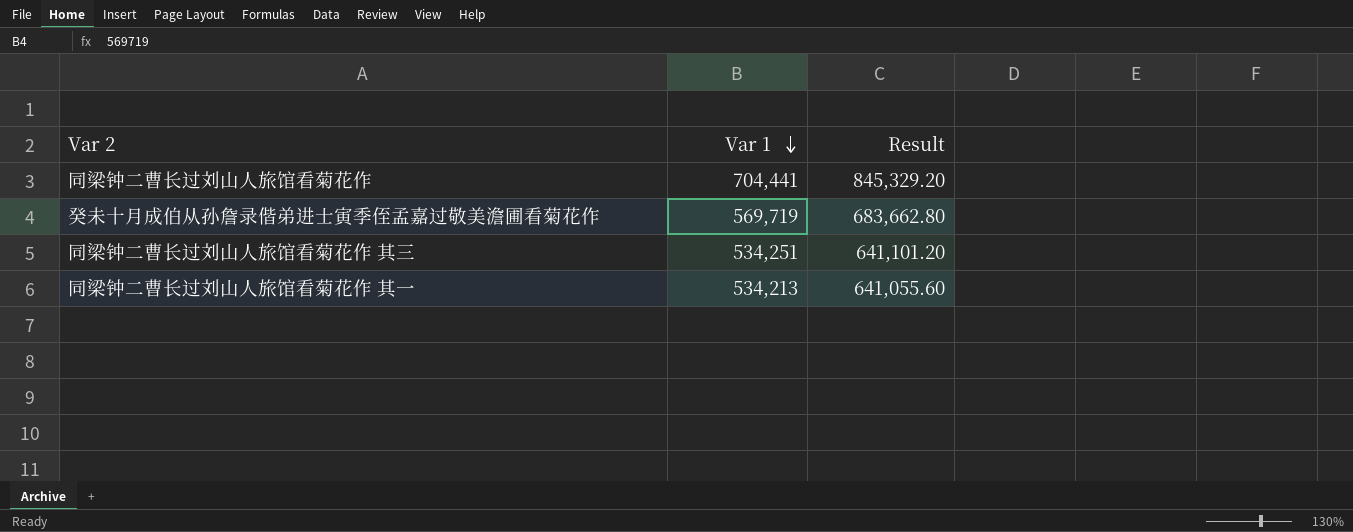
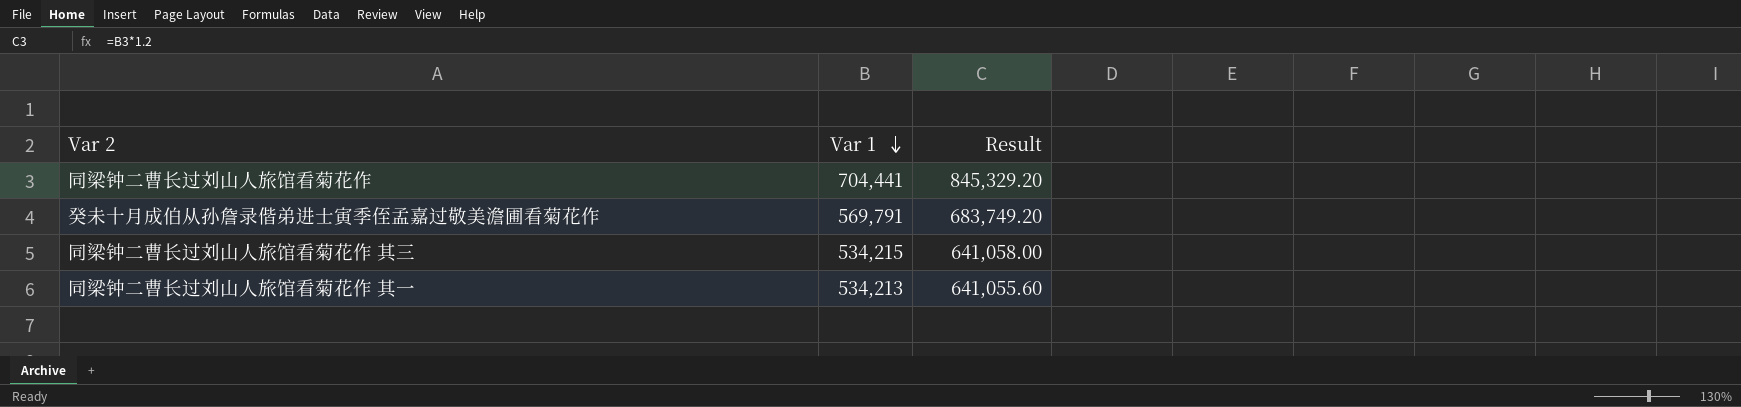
癸未十月成伯从孙詹录偕弟进士寅季侄孟嘉过敬美澹圃看菊花作 | Var 1: 569,719 -> 569,791
癸未十月成伯从孙詹录偕弟进士寅季侄孟嘉过敬美澹圃看菊花作 | Result: 683,662.80 -> 683,749.20
同梁钟二曹长过刘山人旅馆看菊花作 其三 | Var 1: 534,251 -> 534,215
同梁钟二曹长过刘山人旅馆看菊花作 其三 | Result: 641,101.20 -> 641,058.00

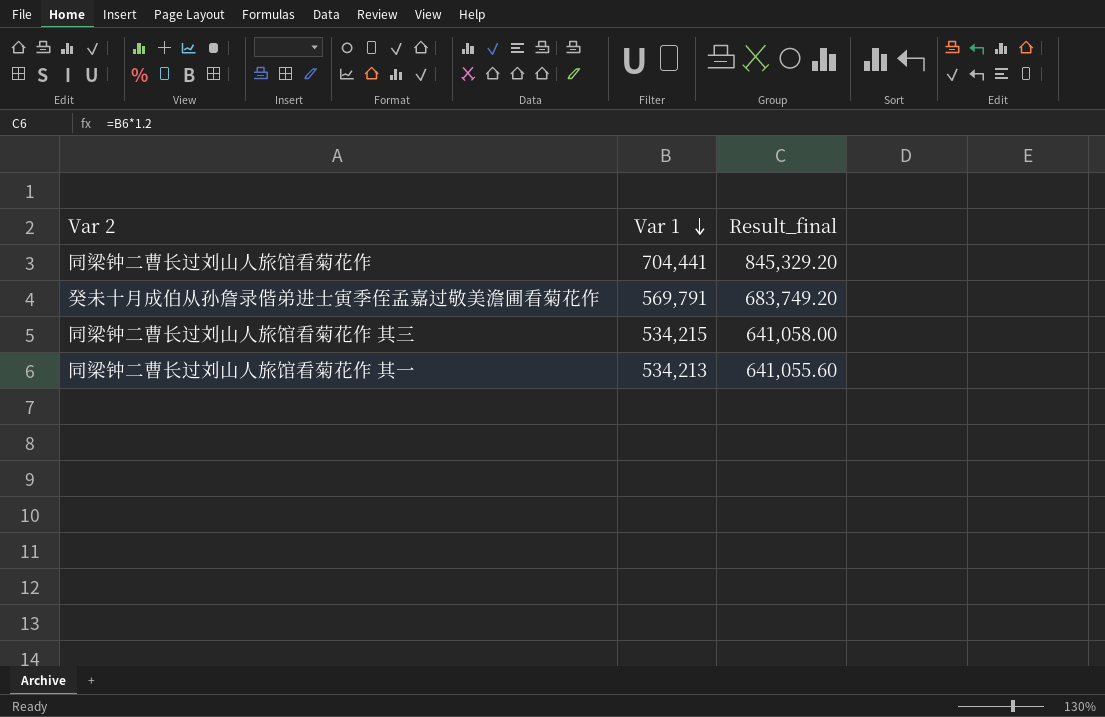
column name: Result -> Result_final

